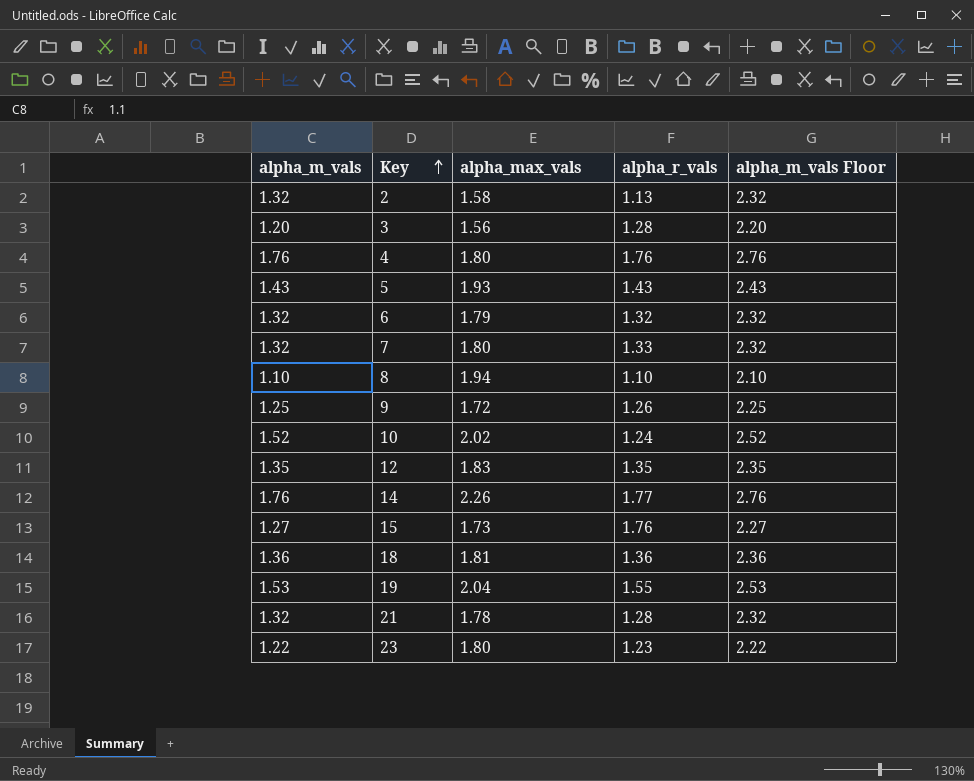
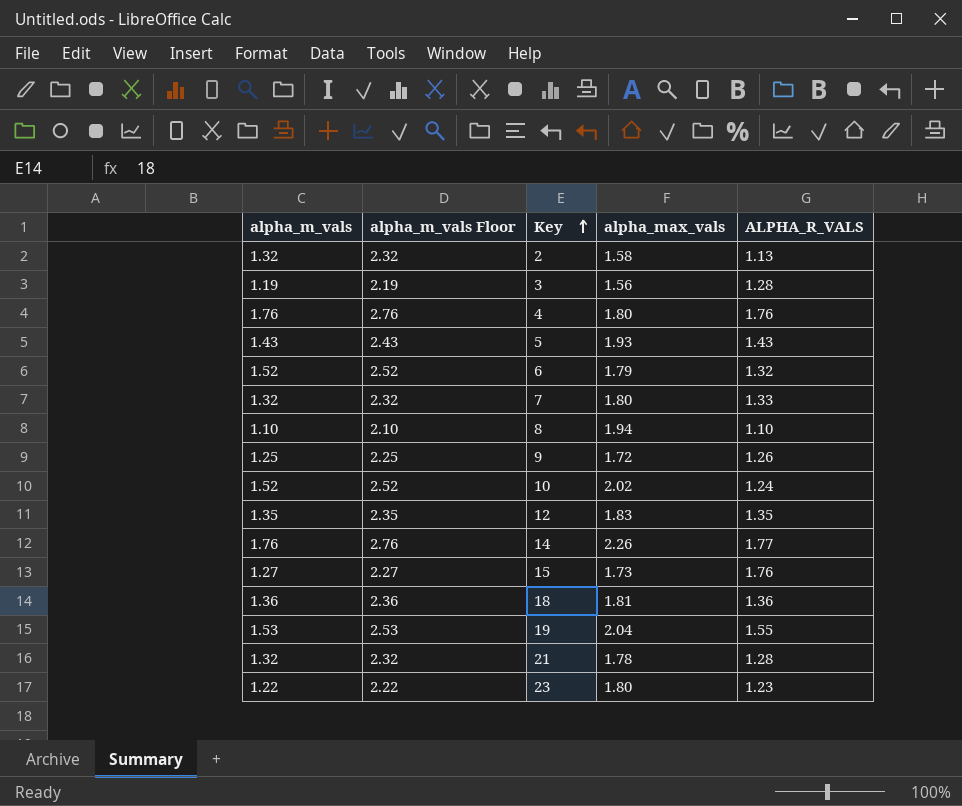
column alpha_m_vals Floor | position: 5 -> 2
column name: alpha_r_vals -> ALPHA_R_VALS
3 | alpha_m_vals: 1.20 -> 1.19
3 | alpha_m_vals Floor: 2.20 -> 2.19
6 | alpha_m_vals: 1.32 -> 1.52
6 | alpha_m_vals Floor: 2.32 -> 2.52

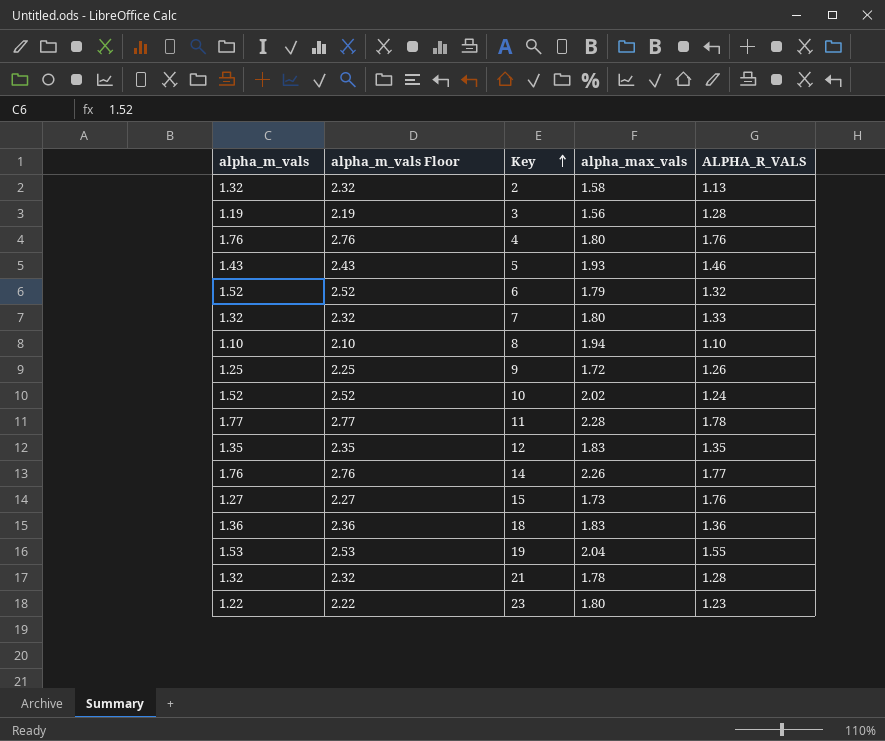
5 | ALPHA_R_VALS: 1.43 -> 1.46
row 11: none -> 1.77 | 2.77 | 2.28 | 1.78
18 | alpha_max_vals: 1.81 -> 1.83

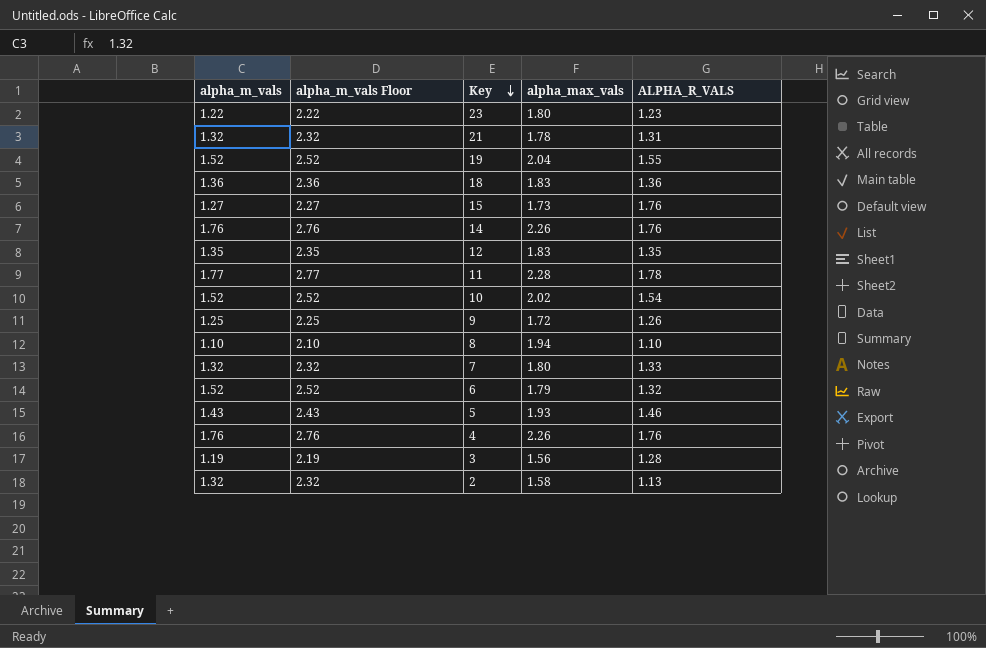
row order: Key ascending -> Key descending
21 | ALPHA_R_VALS: 1.28 -> 1.31
19 | alpha_m_vals: 1.53 -> 1.52
19 | alpha_m_vals Floor: 2.53 -> 2.52
14 | ALPHA_R_VALS: 1.77 -> 1.76
10 | ALPHA_R_VALS: 1.24 -> 1.54
4 | alpha_max_vals: 1.80 -> 2.26

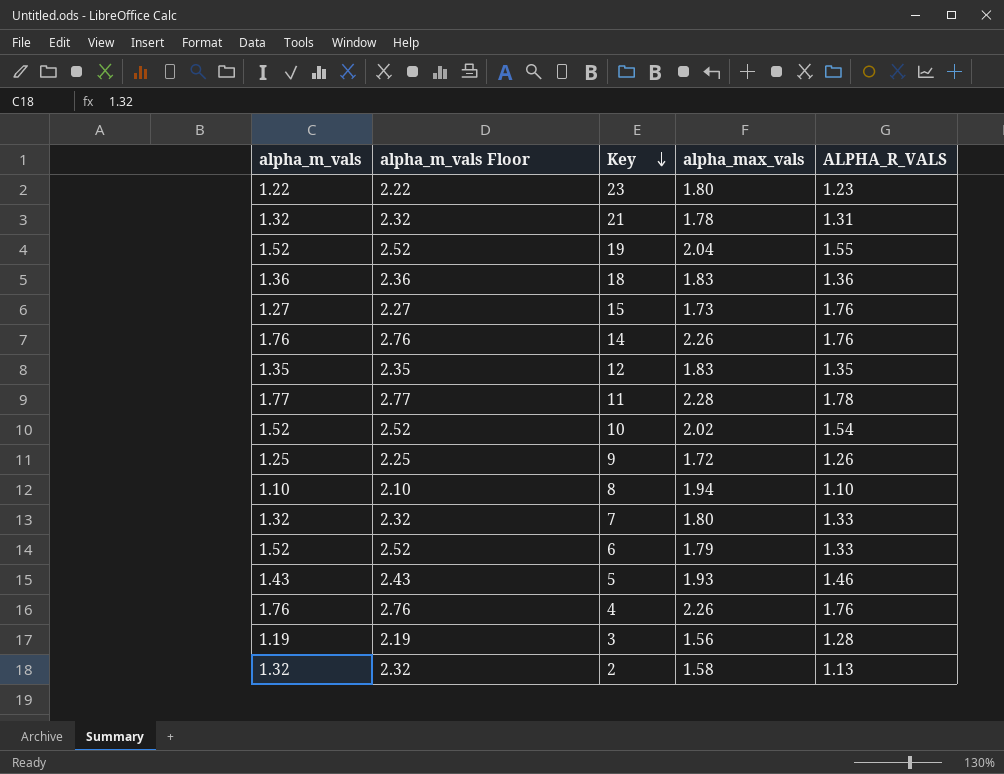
6 | ALPHA_R_VALS: 1.32 -> 1.33

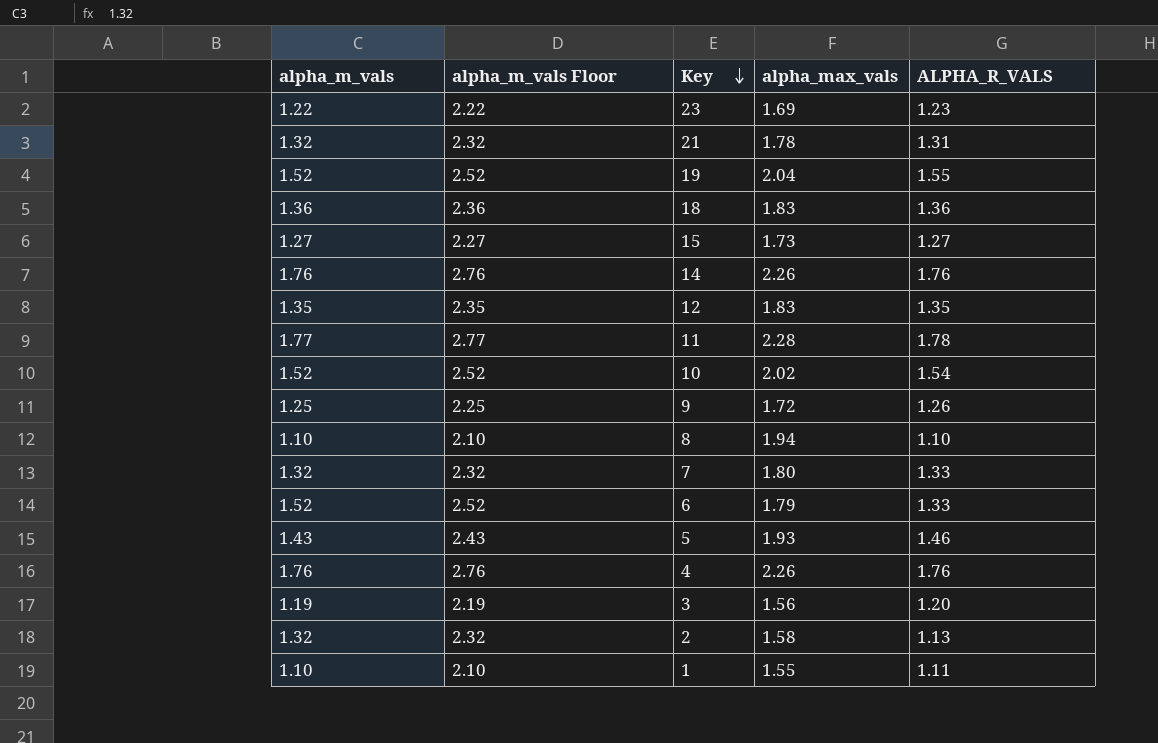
23 | alpha_max_vals: 1.80 -> 1.69
15 | ALPHA_R_VALS: 1.76 -> 1.27
3 | ALPHA_R_VALS: 1.28 -> 1.20
row 1: none -> 1.10 | 2.10 | 1.55 | 1.11

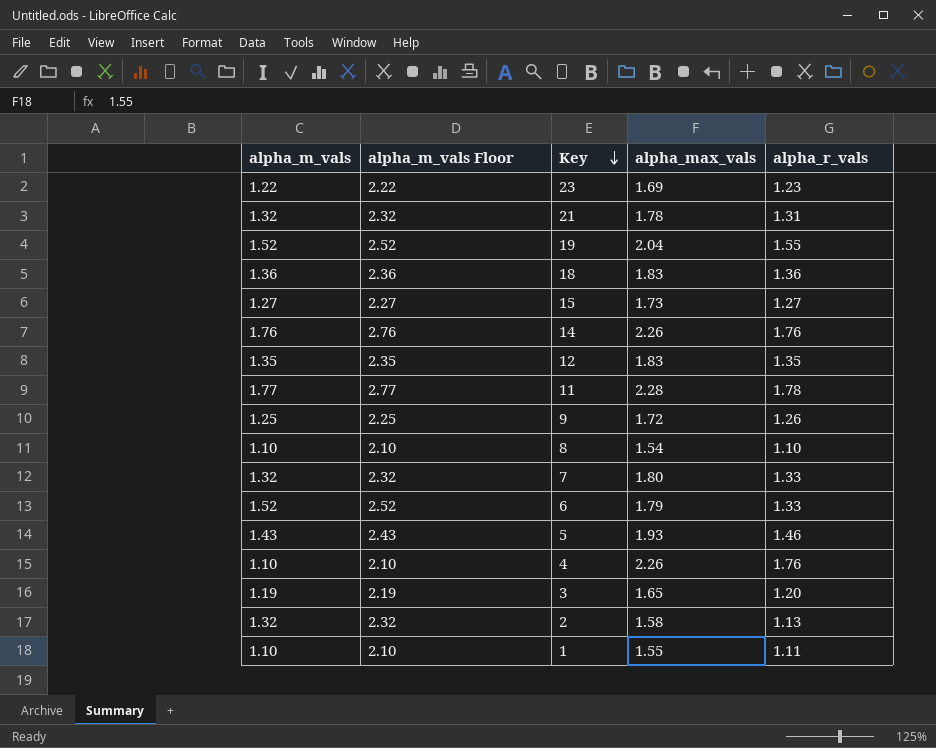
column name: ALPHA_R_VALS -> alpha_r_vals
row 10: 1.52 | 2.52 | 2.02 | 1.54 -> none
8 | alpha_max_vals: 1.94 -> 1.54
4 | alpha_m_vals: 1.76 -> 1.10
4 | alpha_m_vals Floor: 2.76 -> 2.10
3 | alpha_max_vals: 1.56 -> 1.65

